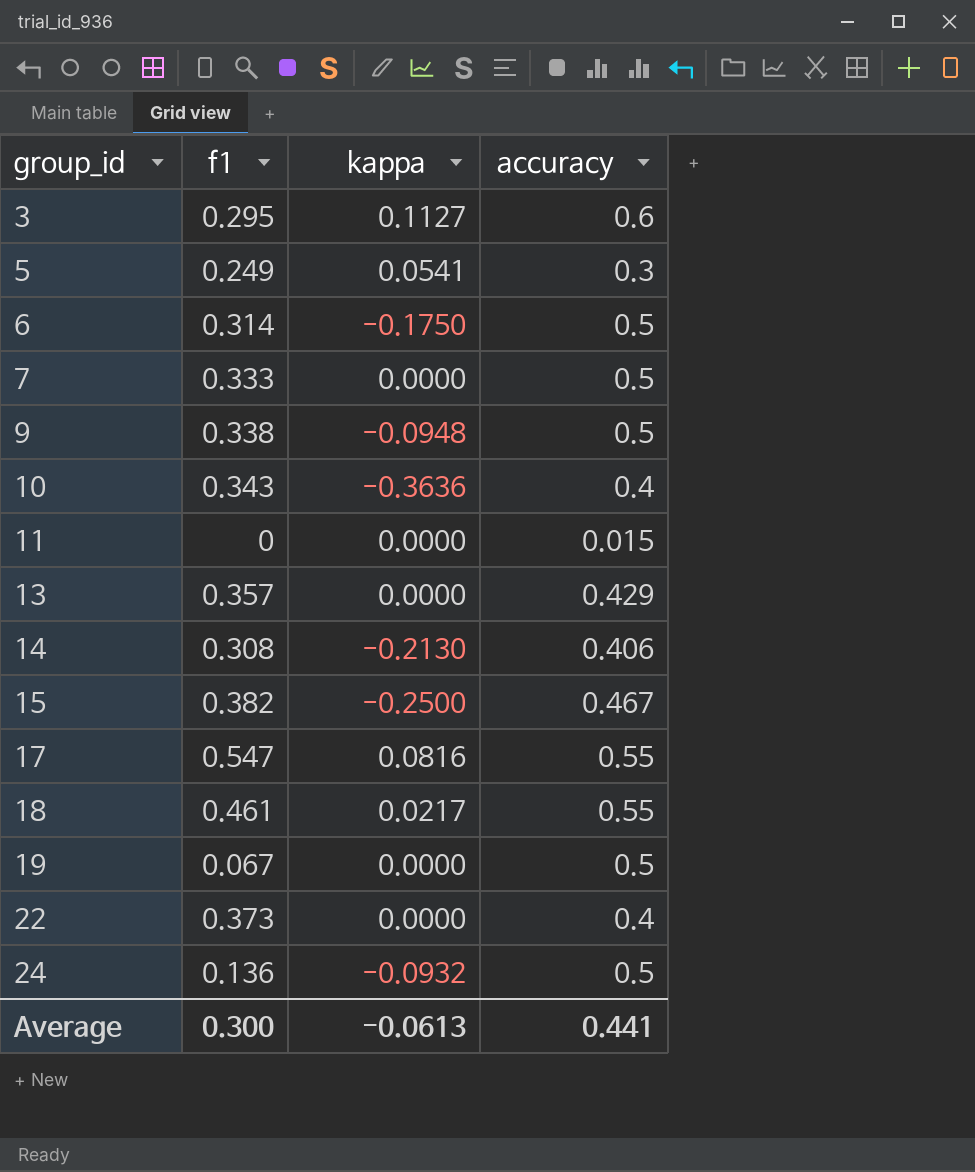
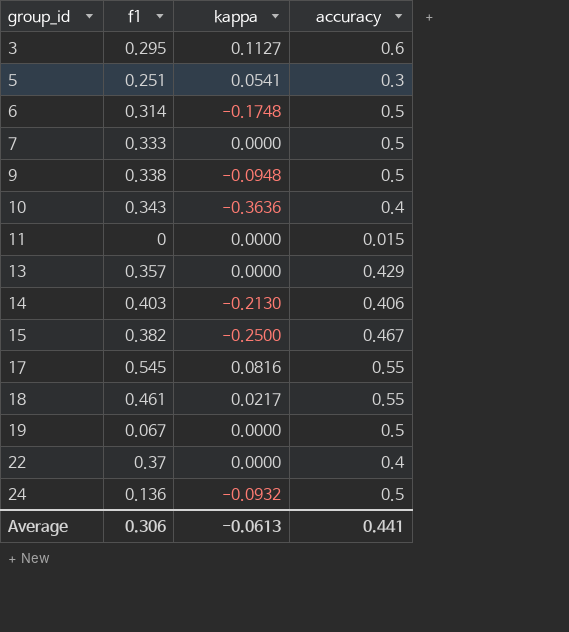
5 | f1: 0.249 -> 0.251
6 | kappa: -0.1750 -> -0.1748
14 | f1: 0.308 -> 0.403
17 | f1: 0.547 -> 0.545
22 | f1: 0.373 -> 0.37
Average | f1: 0.300 -> 0.306

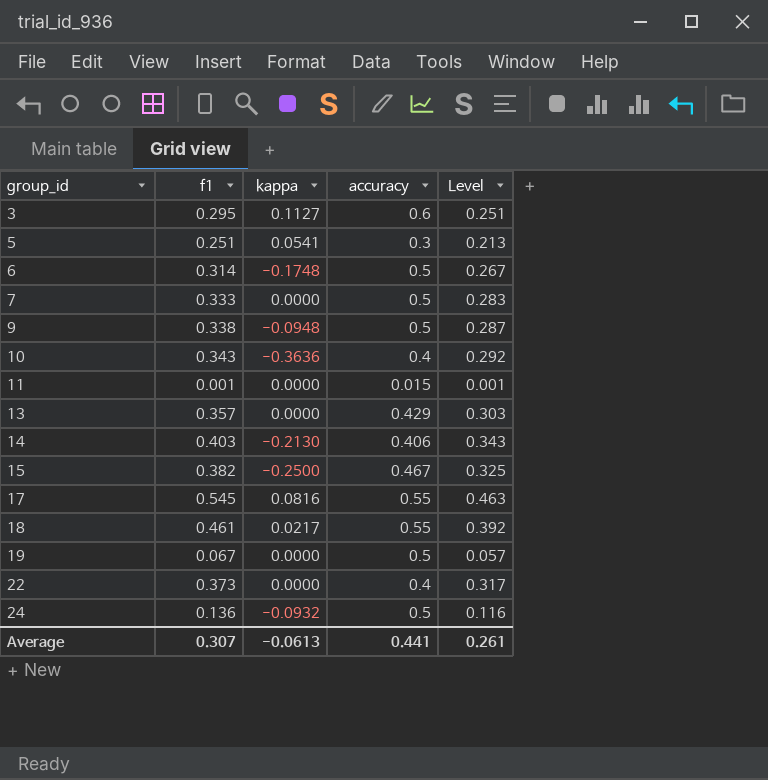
column Level | formula: none -> [f1] * 0.85
11 | f1: 0 -> 0.001
22 | f1: 0.37 -> 0.373
Average | f1: 0.306 -> 0.307

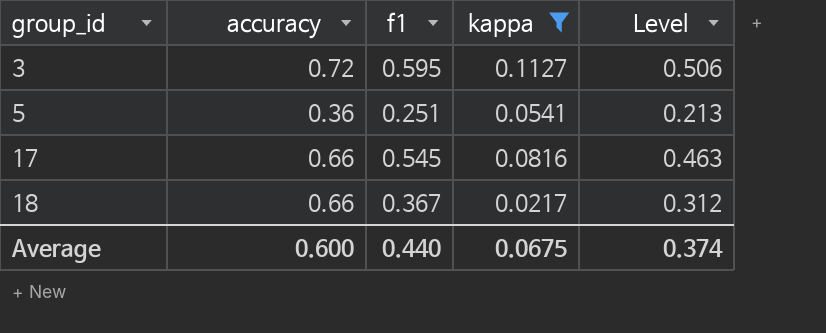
filter: none -> kappa >= 0.0217
column accuracy | position: 4 -> 2
3 | accuracy: 0.6 -> 0.72
3 | f1: 0.295 -> 0.595
3 | Level: 0.251 -> 0.506
5 | accuracy: 0.3 -> 0.36
17 | accuracy: 0.55 -> 0.66
18 | accuracy: 0.55 -> 0.66
18 | f1: 0.461 -> 0.367
18 | Level: 0.392 -> 0.312
Average | accuracy: 0.441 -> 0.600
Average | f1: 0.307 -> 0.440
Average | kappa: -0.0613 -> 0.0675
Average | Level: 0.261 -> 0.374

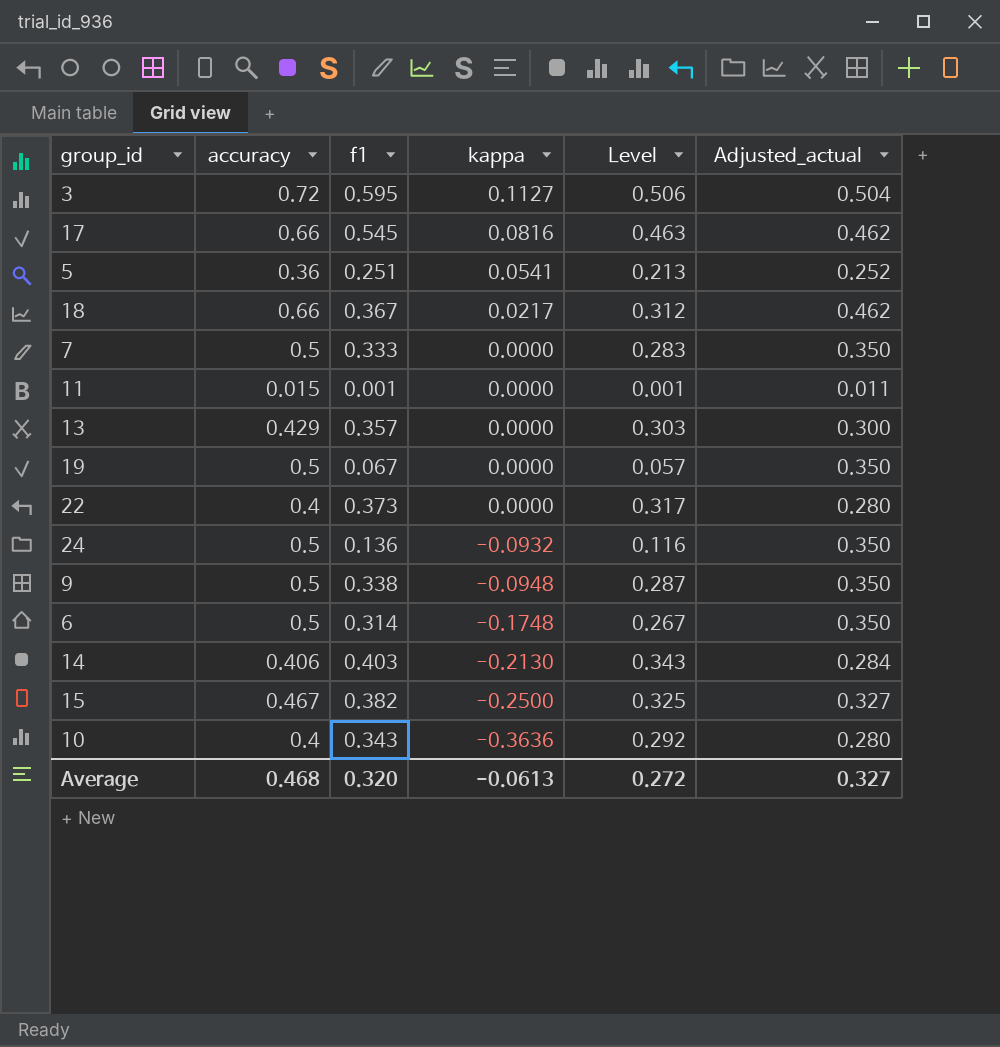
filter: kappa >= 0.0217 -> none
row order: group_id ascending -> kappa descending
column Adjusted_actual | formula: none -> [accuracy] * 0.7
Average | accuracy: 0.600 -> 0.468
Average | f1: 0.440 -> 0.320
Average | kappa: 0.0675 -> -0.0613
Average | Level: 0.374 -> 0.272

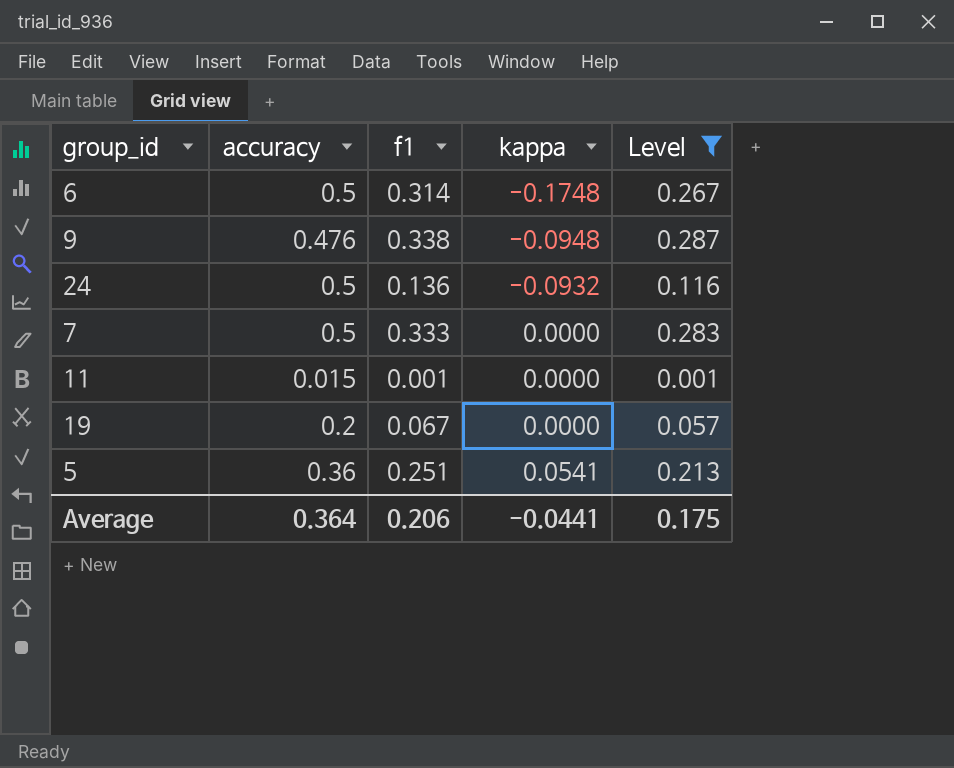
filter: none -> Level <= 0.287
row order: kappa descending -> kappa ascending
column Adjusted_actual | formula: [accuracy] * 0.7 -> none
9 | accuracy: 0.5 -> 0.476
19 | accuracy: 0.5 -> 0.2
Average | accuracy: 0.468 -> 0.364
Average | f1: 0.320 -> 0.206
Average | kappa: -0.0613 -> -0.0441
Average | Level: 0.272 -> 0.175

